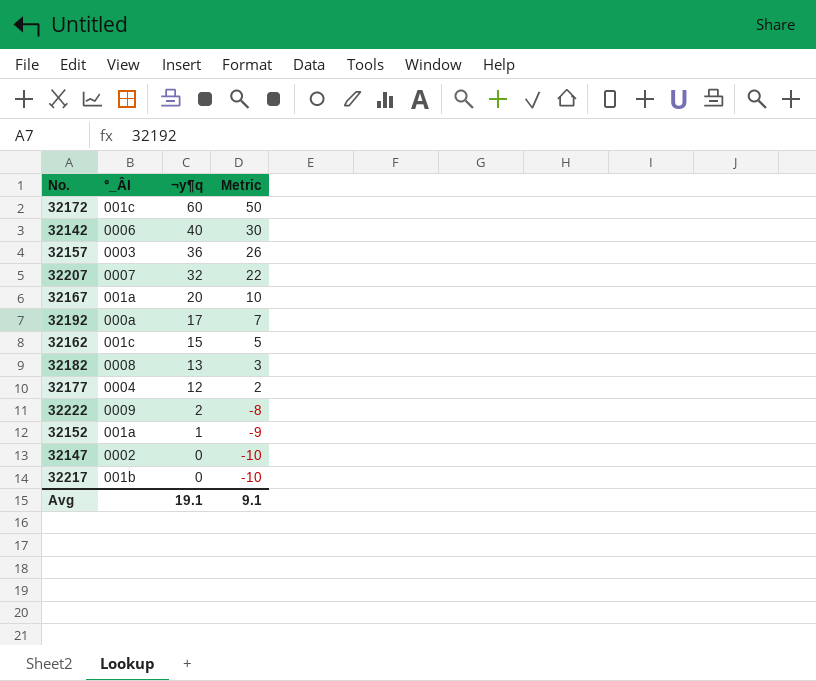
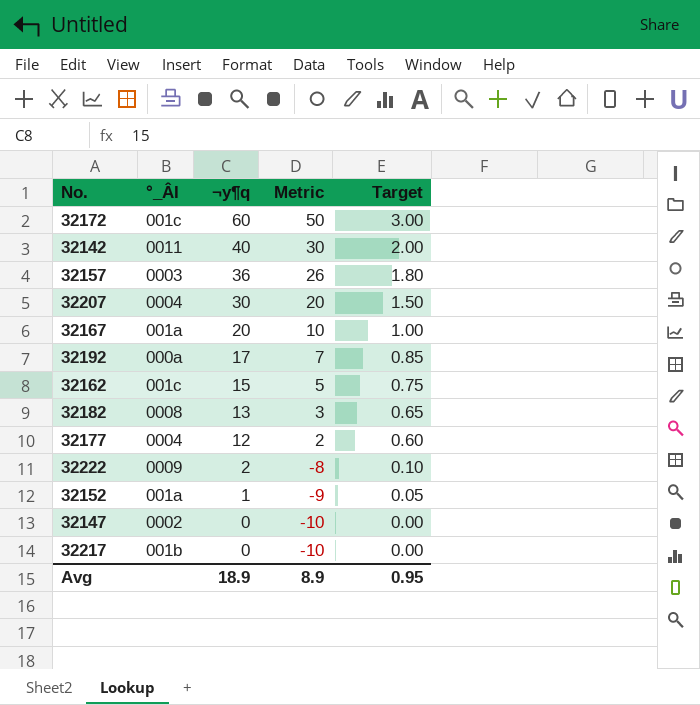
column Target | formula: none -> [¬y¶q] * 0.05
32142 | °_ÂI: 0006 -> 0011
32207 | °_ÂI: 0007 -> 0004
32207 | ¬y¶q: 32 -> 30
32207 | Metric: 22 -> 20
Avg | ¬y¶q: 19.1 -> 18.9
Avg | Metric: 9.1 -> 8.9

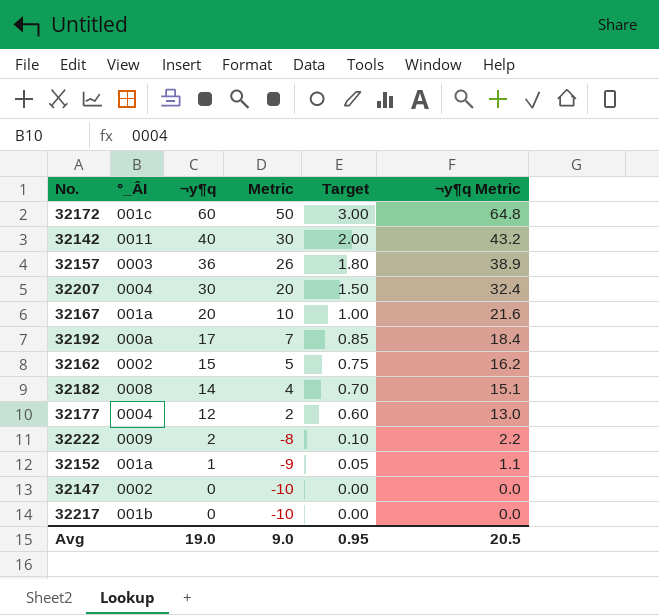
column ¬y¶q Metric | formula: none -> [¬y¶q] * 1.08
32162 | °_ÂI: 001c -> 0002
32182 | ¬y¶q: 13 -> 14
32182 | Metric: 3 -> 4
32182 | Target: 0.65 -> 0.70
Avg | ¬y¶q: 18.9 -> 19.0
Avg | Metric: 8.9 -> 9.0

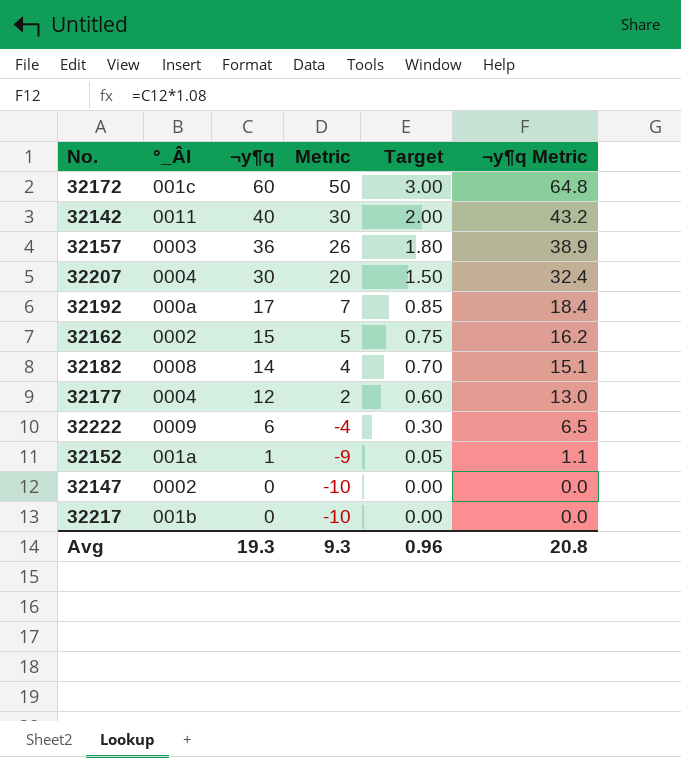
row 32167: 001a | 20 | 10 | 1.00 | 21.6 -> none
32222 | ¬y¶q: 2 -> 6
32222 | Metric: -8 -> -4
32222 | Target: 0.10 -> 0.30
32222 | ¬y¶q Metric: 2.2 -> 6.5
Avg | ¬y¶q: 19.0 -> 19.3
Avg | Metric: 9.0 -> 9.3
Avg | Target: 0.95 -> 0.96
Avg | ¬y¶q Metric: 20.5 -> 20.8

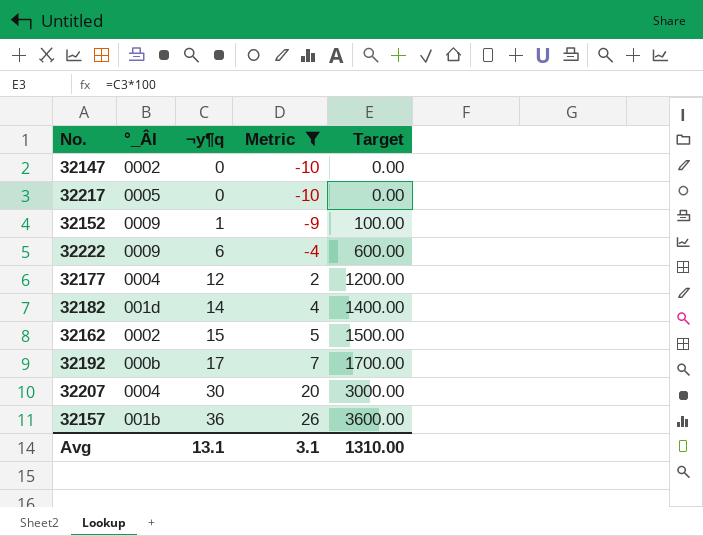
filter: none -> Metric <= 26
row order: ¬y¶q descending -> ¬y¶q ascending
column ¬y¶q Metric | formula: [¬y¶q] * 1.08 -> none
column Target | formula: [¬y¶q] * 0.05 -> [¬y¶q] * 100
32217 | °_ÂI: 001b -> 0005
32152 | °_ÂI: 001a -> 0009
32182 | °_ÂI: 0008 -> 001d
32192 | °_ÂI: 000a -> 000b
32157 | °_ÂI: 0003 -> 001b
Avg | ¬y¶q: 19.3 -> 13.1
Avg | Metric: 9.3 -> 3.1
Avg | Target: 0.96 -> 1310.00

